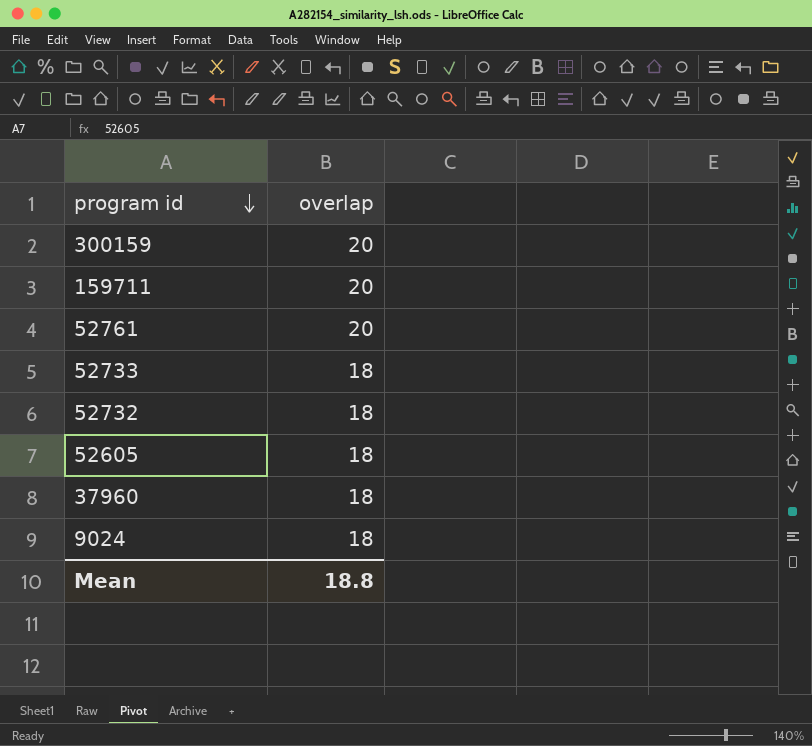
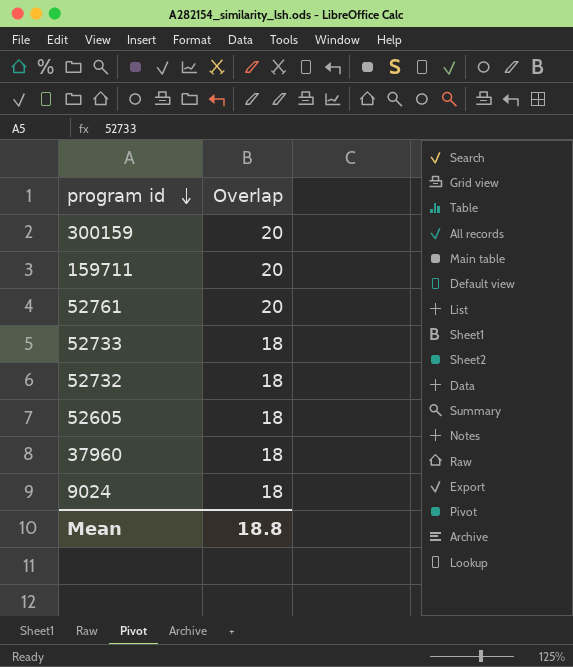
column name: overlap -> Overlap

